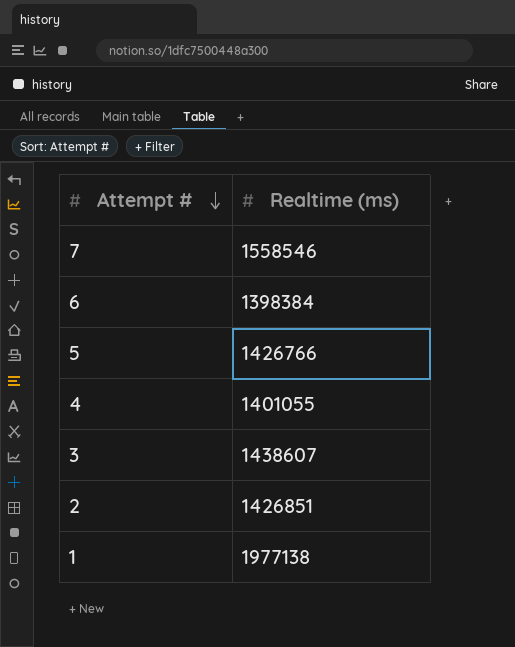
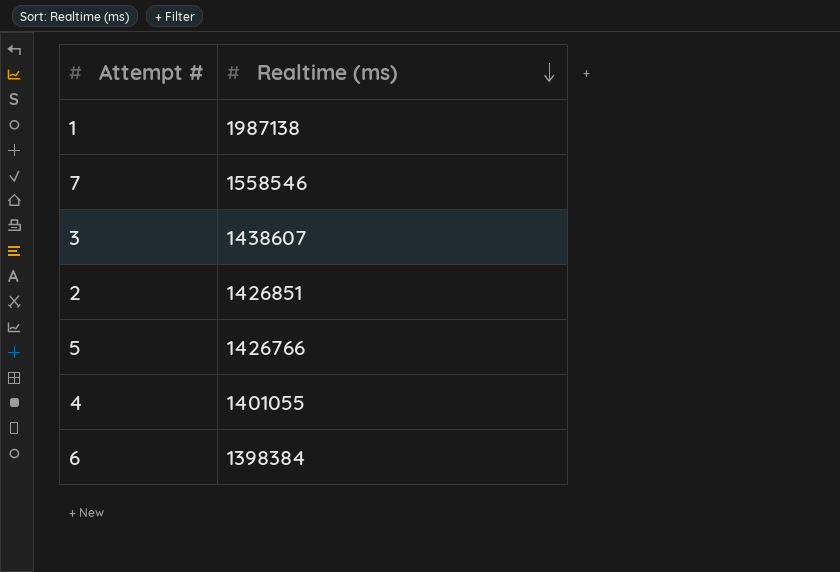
row order: Attempt # descending -> Realtime (ms) descending
1 | Realtime (ms): 1977138 -> 1987138

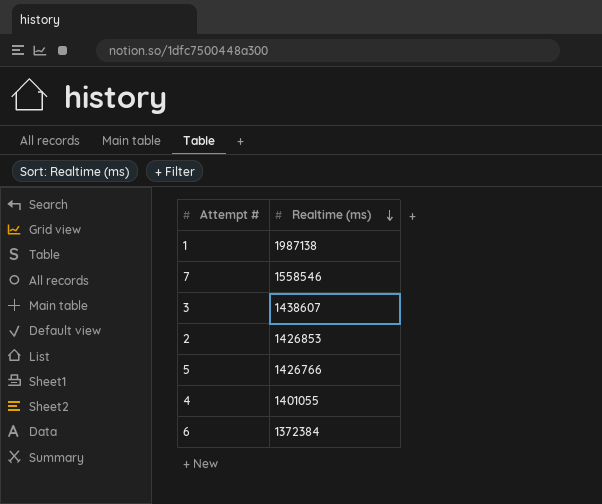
2 | Realtime (ms): 1426851 -> 1426853
6 | Realtime (ms): 1398384 -> 1372384

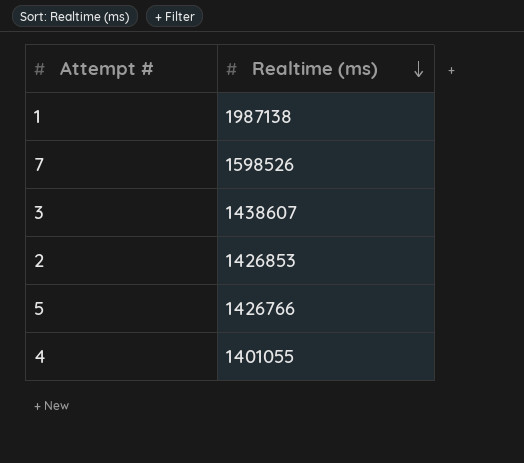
row 6: 1372384 -> none
7 | Realtime (ms): 1558546 -> 1598526

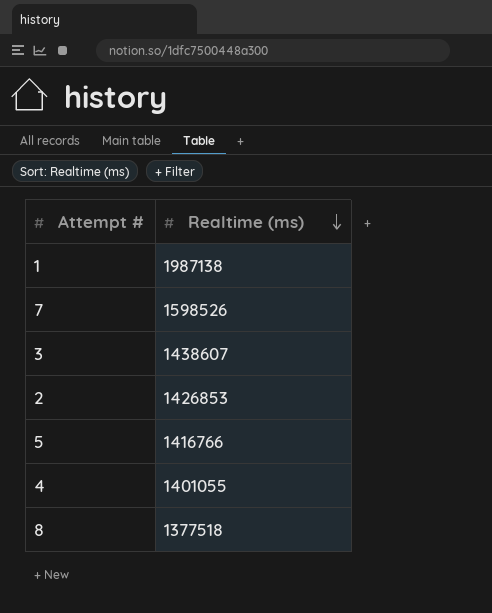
5 | Realtime (ms): 1426766 -> 1416766
row 8: none -> 1377518

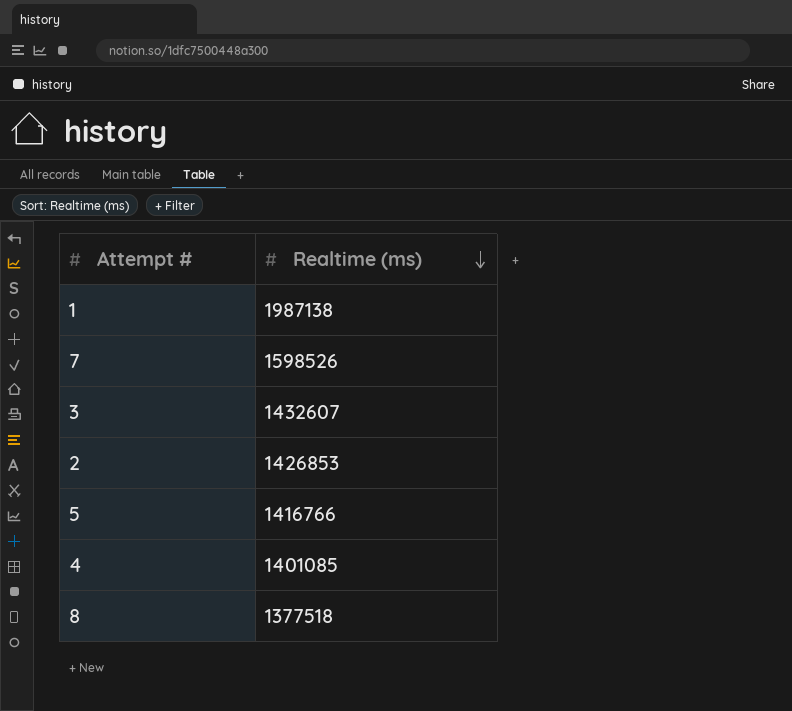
3 | Realtime (ms): 1438607 -> 1432607
4 | Realtime (ms): 1401055 -> 1401085

